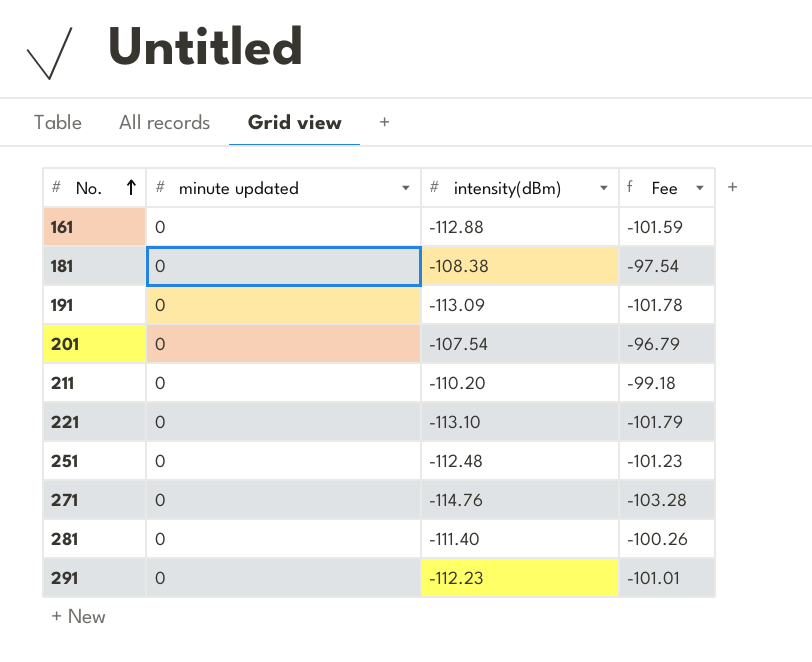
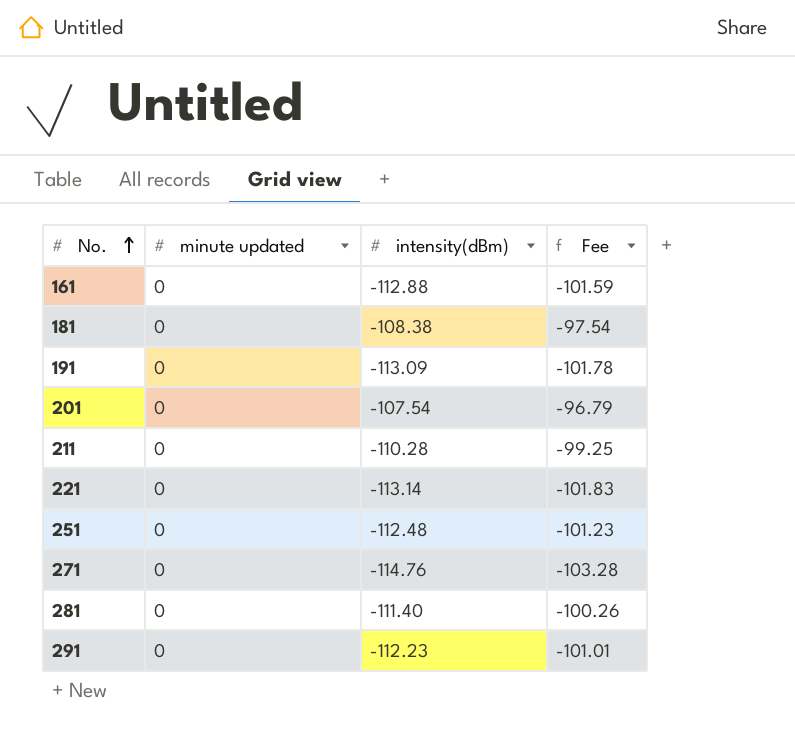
211 | intensity(dBm): -110.20 -> -110.28
211 | Fee: -99.18 -> -99.25
221 | intensity(dBm): -113.10 -> -113.14
221 | Fee: -101.79 -> -101.83

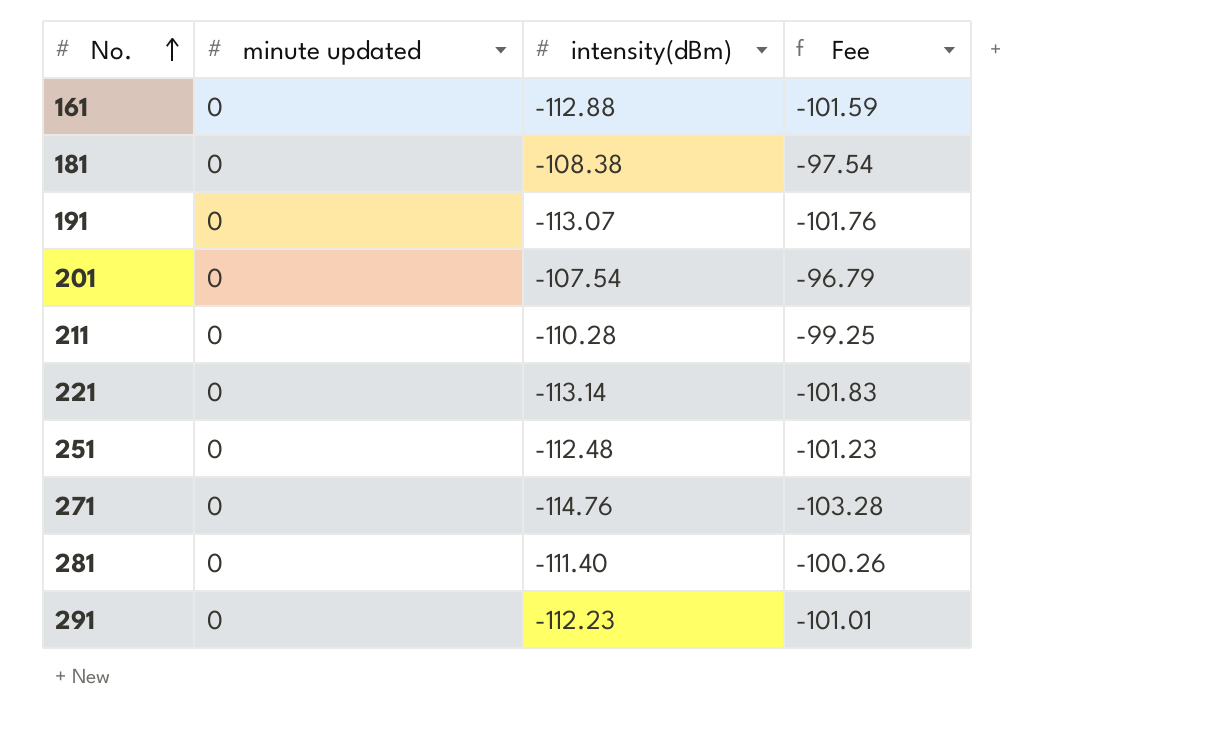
191 | intensity(dBm): -113.09 -> -113.07
191 | Fee: -101.78 -> -101.76

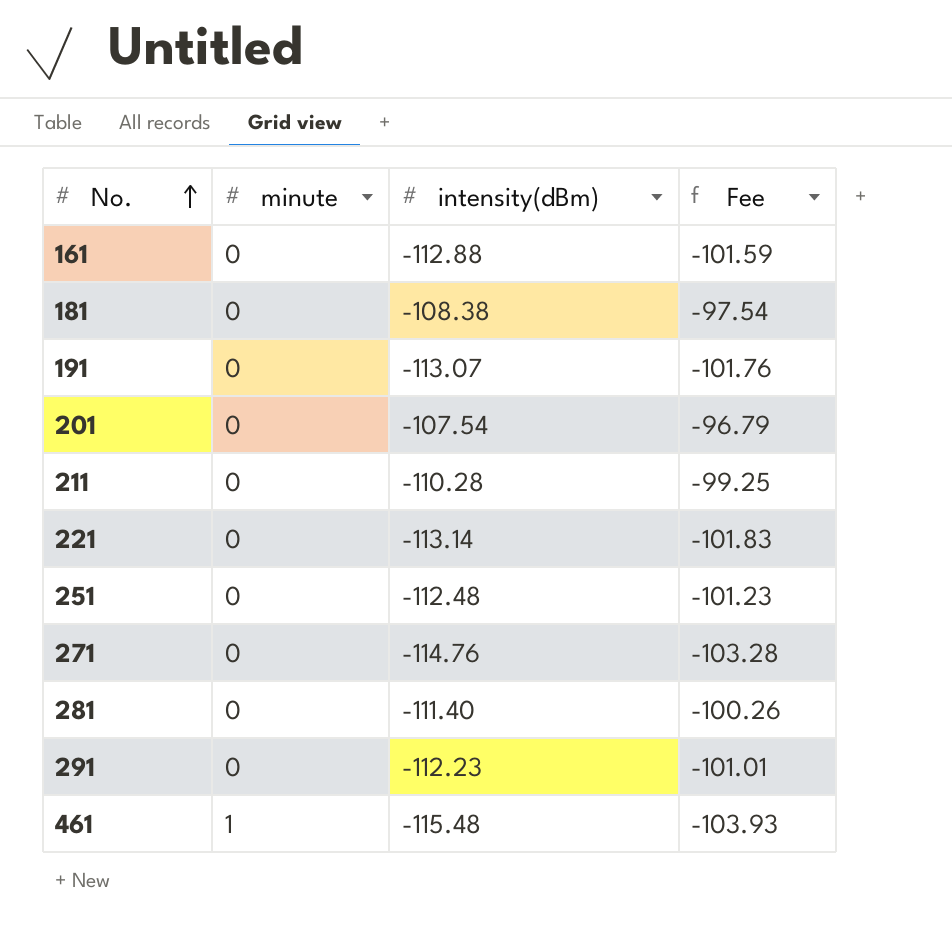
column name: minute updated -> minute
row 461: none -> 1 | -115.48 | -103.93

